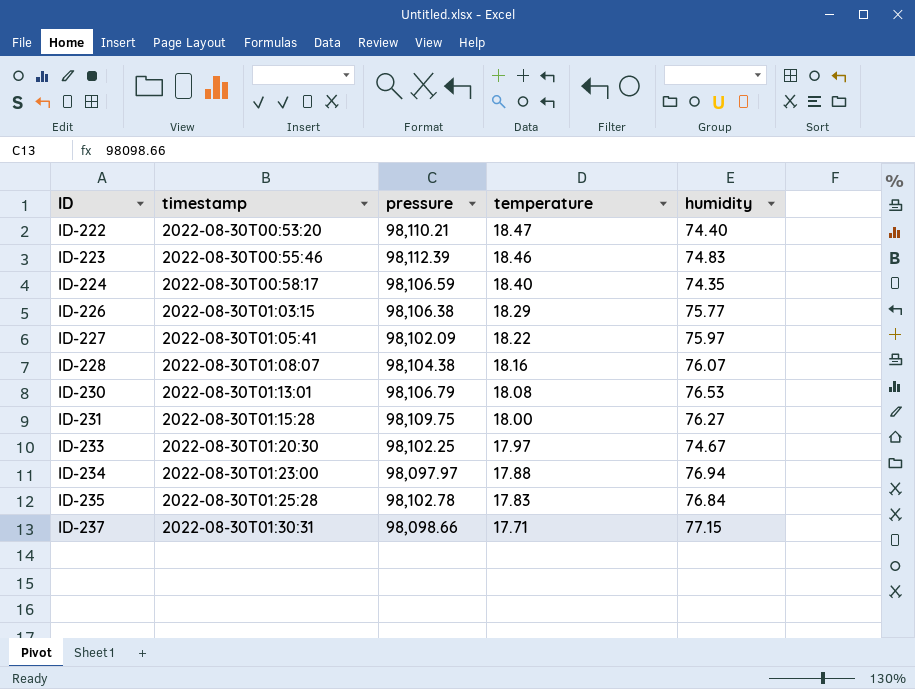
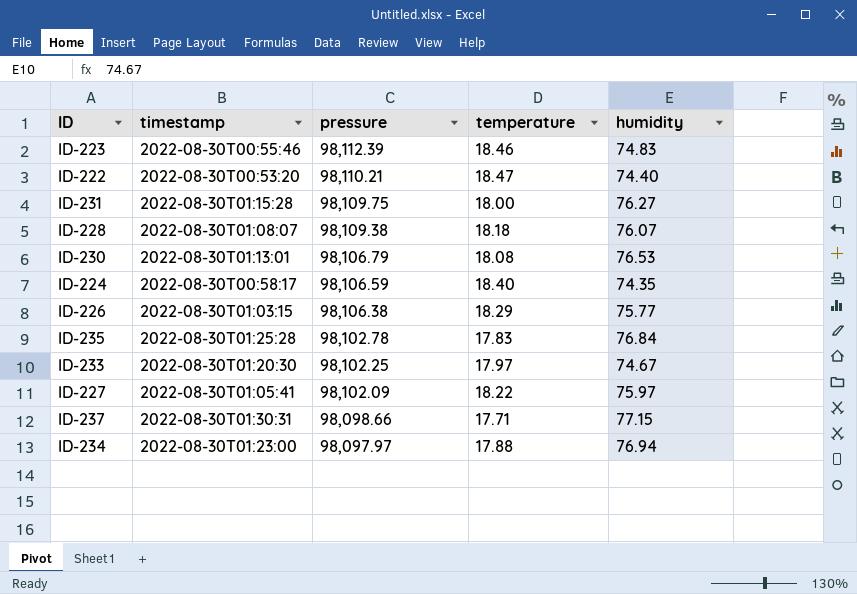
row order: ID ascending -> pressure descending
ID-228 | pressure: 98,104.38 -> 98,109.38
ID-228 | temperature: 18.16 -> 18.18

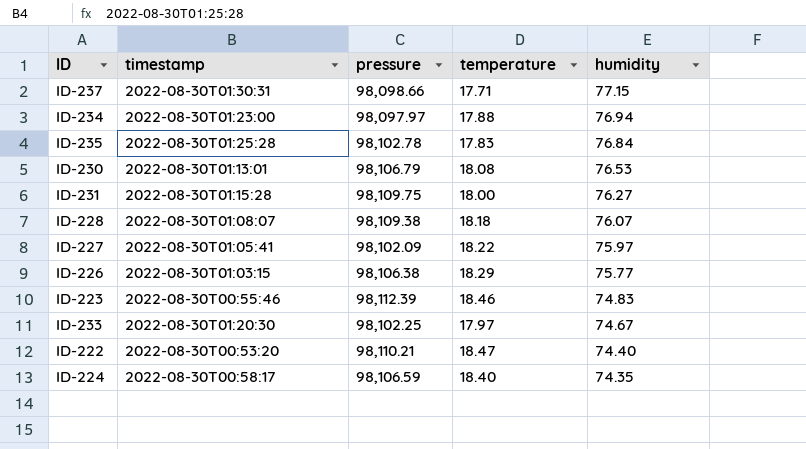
row order: pressure descending -> humidity descending

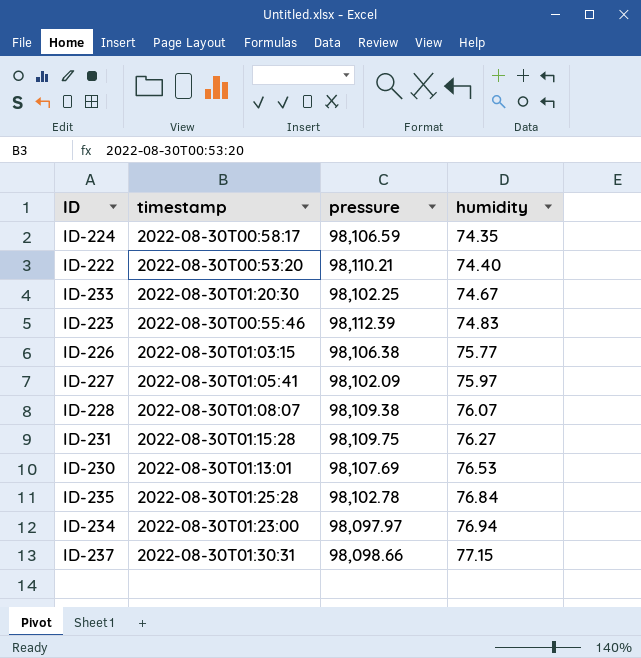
row order: humidity descending -> humidity ascending
column temperature | position: 4 -> none
ID-230 | pressure: 98,106.79 -> 98,107.69

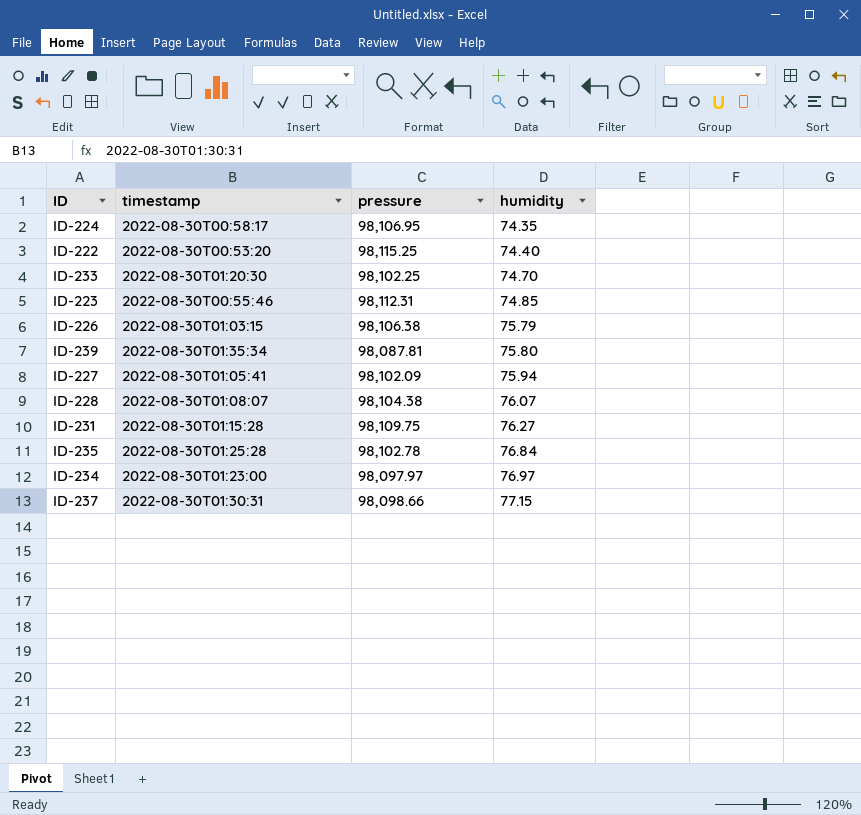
row ID-230: 2022-08-30T01:13:01 | 98,107.69 | 76.53 -> none
ID-224 | pressure: 98,106.59 -> 98,106.95
ID-222 | pressure: 98,110.21 -> 98,115.25
ID-233 | humidity: 74.67 -> 74.70
ID-223 | pressure: 98,112.39 -> 98,112.31
ID-223 | humidity: 74.83 -> 74.85
ID-226 | humidity: 75.77 -> 75.79
row ID-239: none -> 2022-08-30T01:35:34 | 98,087.81 | 75.80
ID-227 | humidity: 75.97 -> 75.94
ID-228 | pressure: 98,109.38 -> 98,104.38
ID-234 | humidity: 76.94 -> 76.97

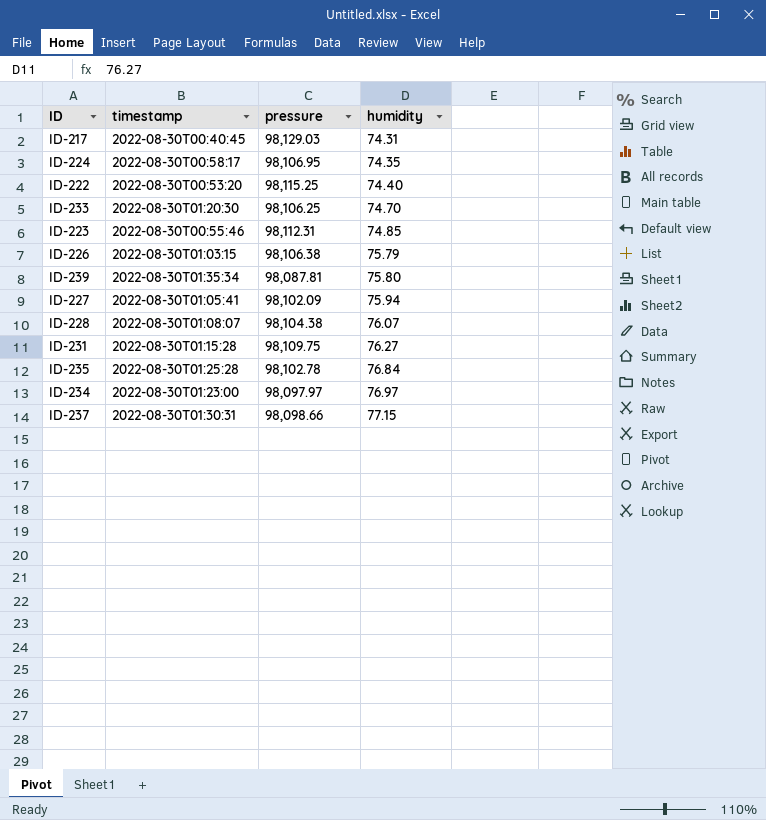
row ID-217: none -> 2022-08-30T00:40:45 | 98,129.03 | 74.31
ID-233 | pressure: 98,102.25 -> 98,106.25

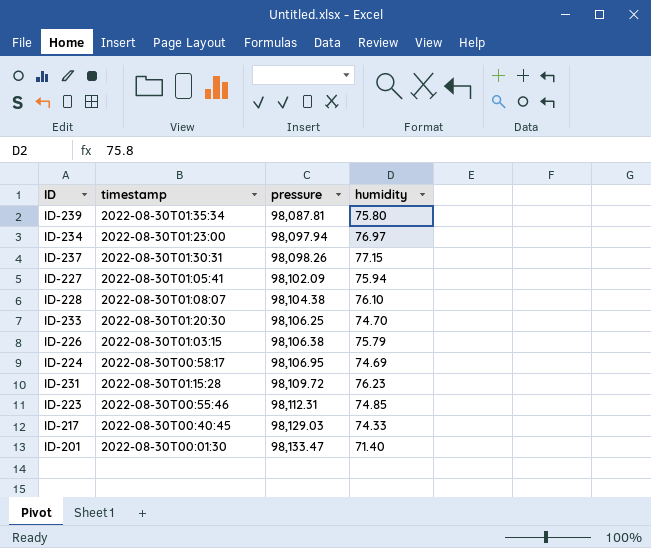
row order: humidity ascending -> pressure ascending
row ID-222: 2022-08-30T00:53:20 | 98,115.25 | 74.40 -> none
row ID-235: 2022-08-30T01:25:28 | 98,102.78 | 76.84 -> none
ID-234 | pressure: 98,097.97 -> 98,097.94
ID-237 | pressure: 98,098.66 -> 98,098.26
ID-228 | humidity: 76.07 -> 76.10
ID-224 | humidity: 74.35 -> 74.69
ID-231 | pressure: 98,109.75 -> 98,109.72
ID-231 | humidity: 76.27 -> 76.23
ID-217 | humidity: 74.31 -> 74.33
row ID-201: none -> 2022-08-30T00:01:30 | 98,133.47 | 71.40

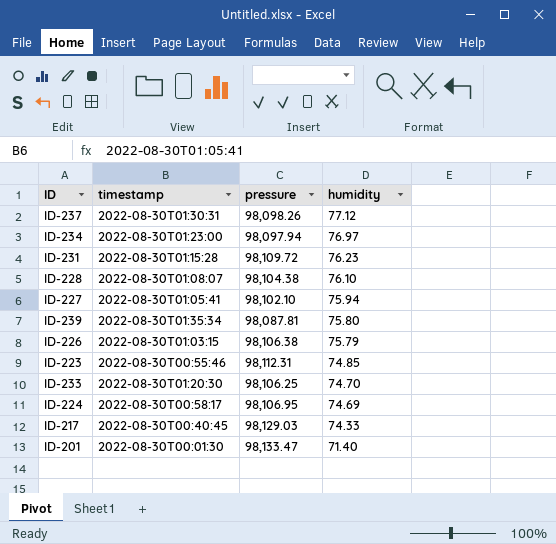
row order: pressure ascending -> humidity descending
ID-237 | humidity: 77.15 -> 77.12
ID-227 | pressure: 98,102.09 -> 98,102.10

